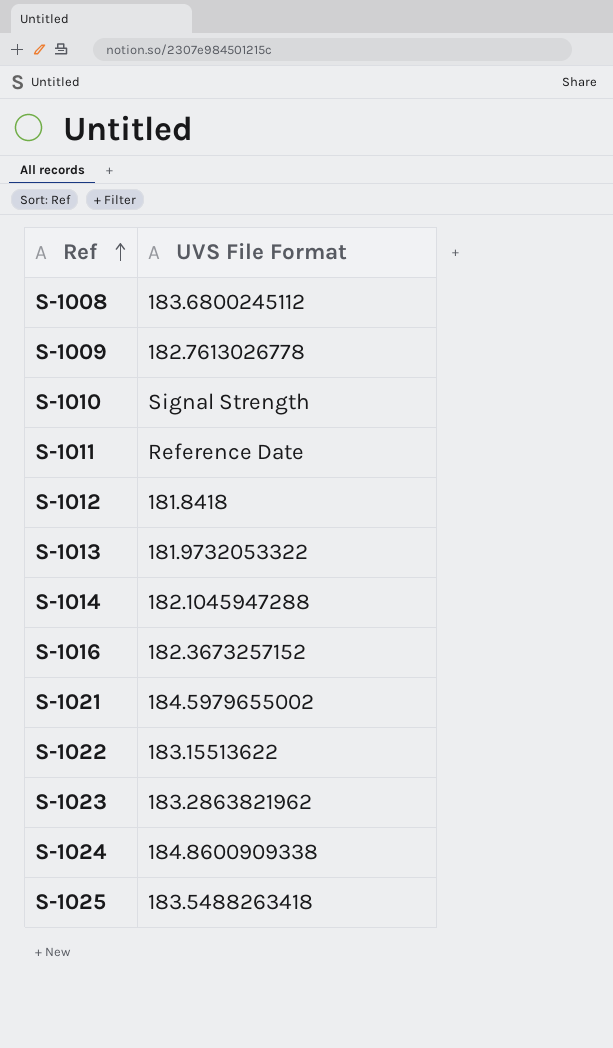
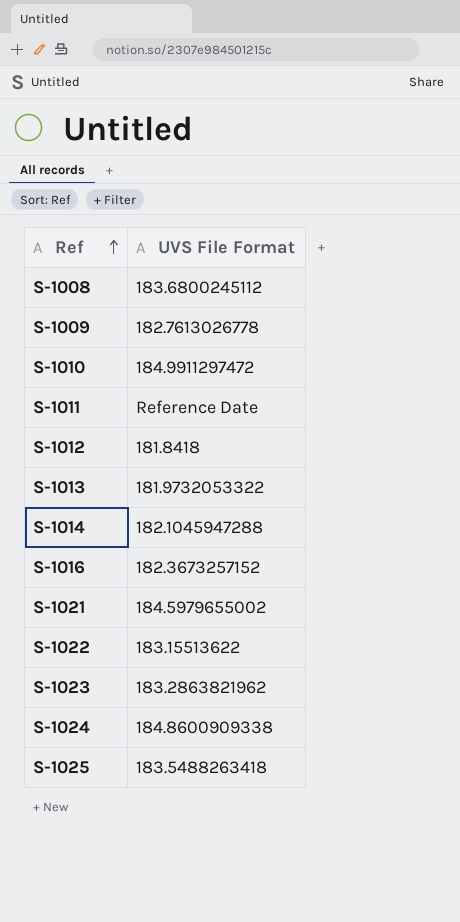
S-1010 | UVS File Format: Signal Strength -> 184.9911297472

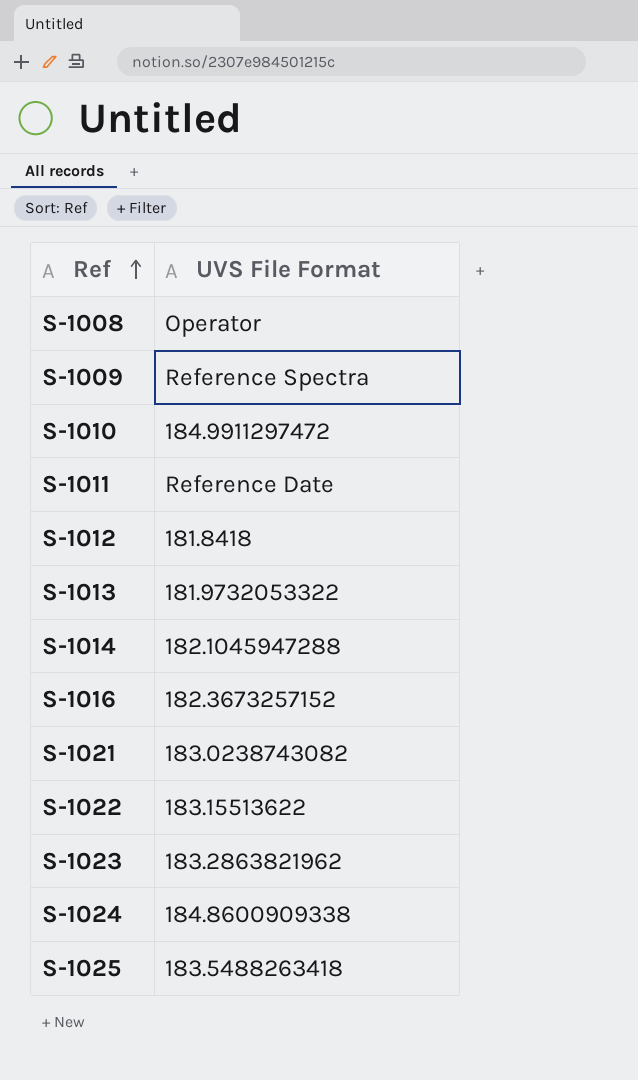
S-1008 | UVS File Format: 183.6800245112 -> Operator
S-1009 | UVS File Format: 182.7613026778 -> Reference Spectra
S-1021 | UVS File Format: 184.5979655002 -> 183.0238743082

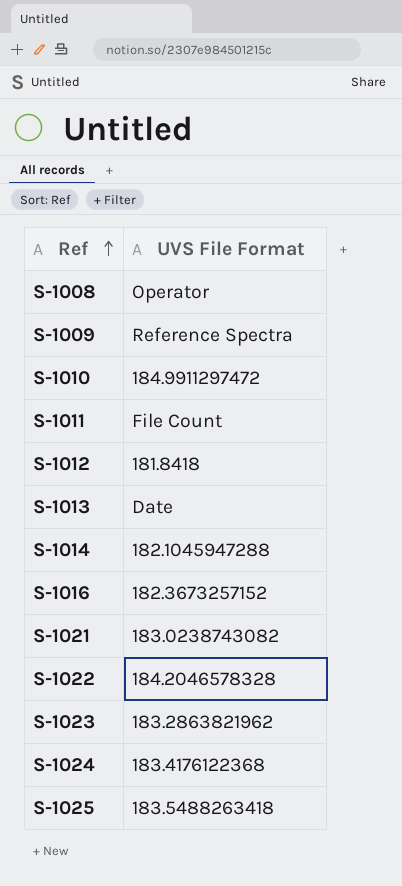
S-1011 | UVS File Format: Reference Date -> File Count
S-1013 | UVS File Format: 181.9732053322 -> Date
S-1022 | UVS File Format: 183.15513622 -> 184.2046578328
S-1024 | UVS File Format: 184.8600909338 -> 183.4176122368

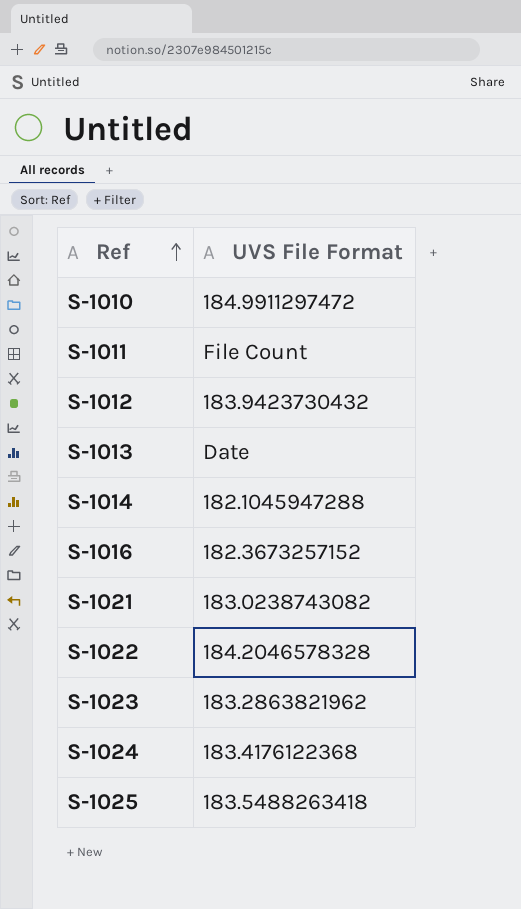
row S-1008: Operator -> none
row S-1009: Reference Spectra -> none
S-1012 | UVS File Format: 181.8418 -> 183.9423730432

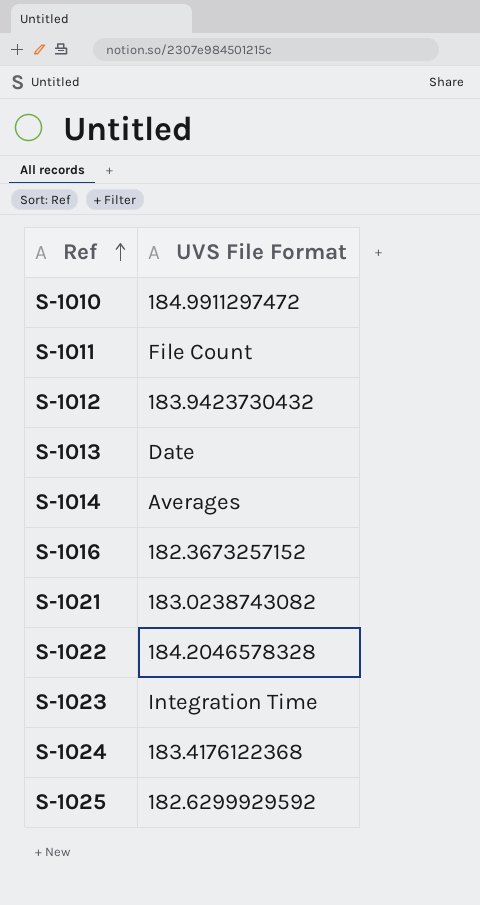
S-1014 | UVS File Format: 182.1045947288 -> Averages
S-1023 | UVS File Format: 183.2863821962 -> Integration Time
S-1025 | UVS File Format: 183.5488263418 -> 182.6299929592

